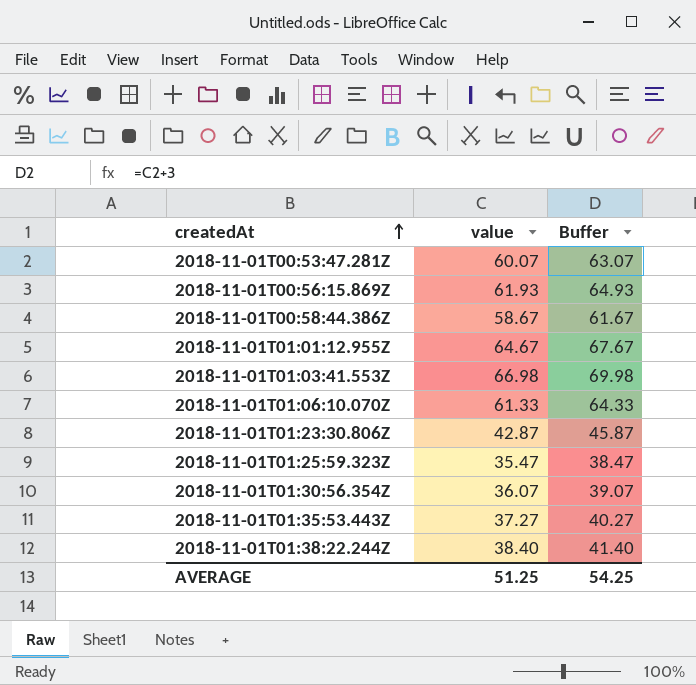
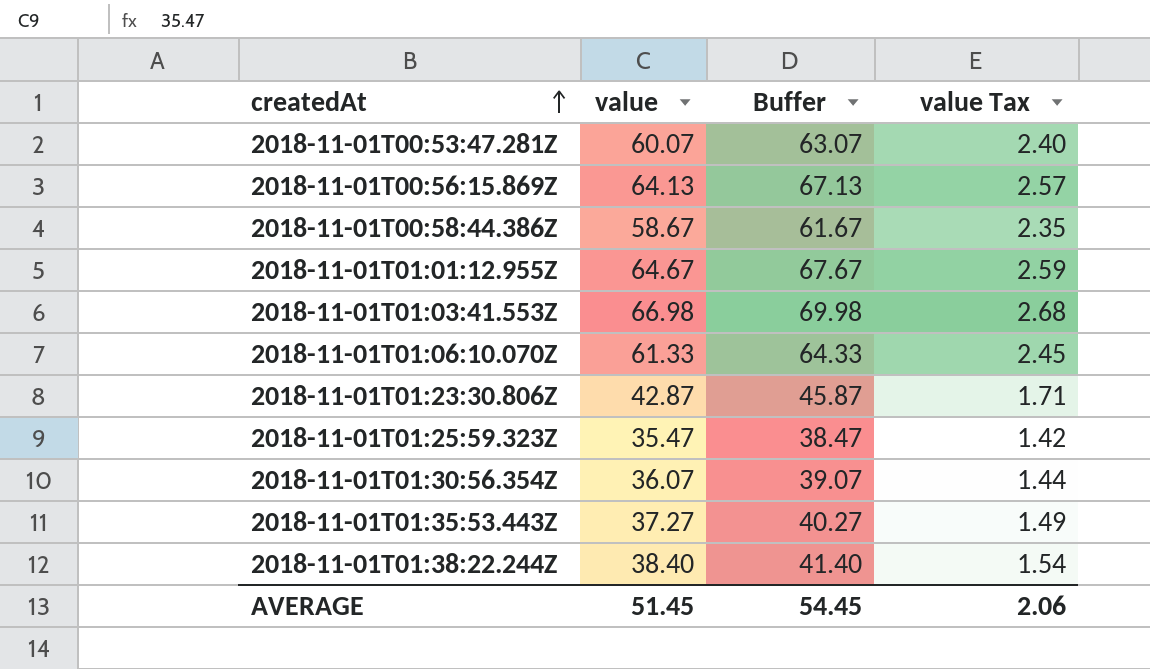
column value Tax | formula: none -> [value] * 0.04
2018-11-01T00:56:15.869Z | value: 61.93 -> 64.13
2018-11-01T00:56:15.869Z | Buffer: 64.93 -> 67.13
AVERAGE | value: 51.25 -> 51.45
AVERAGE | Buffer: 54.25 -> 54.45

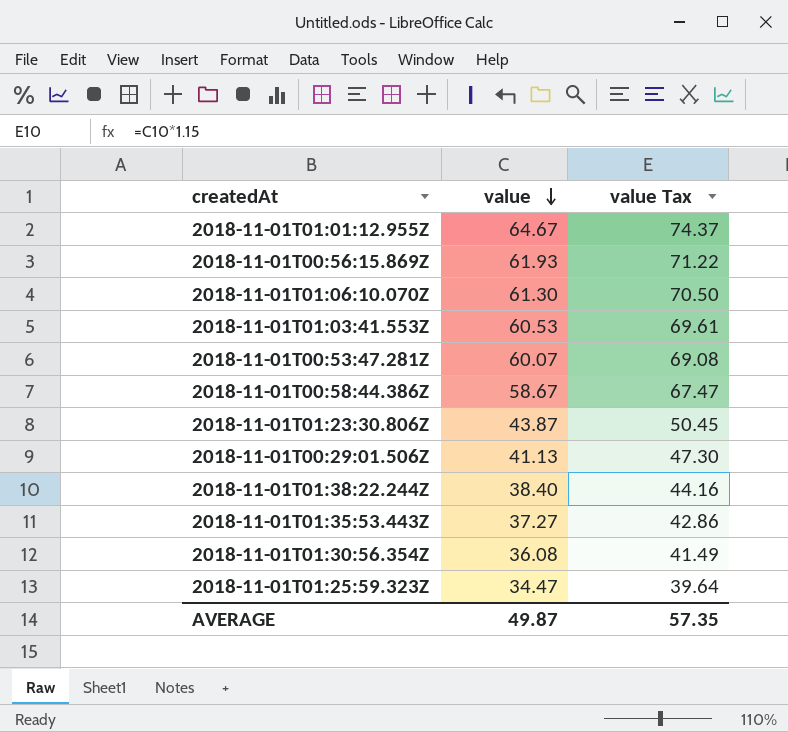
row order: createdAt ascending -> value descending
column Buffer | formula: [value] + 3 -> none
column value Tax | formula: [value] * 0.04 -> [value] * 1.15
2018-11-01T00:56:15.869Z | value: 64.13 -> 61.93
2018-11-01T01:06:10.070Z | value: 61.33 -> 61.30
2018-11-01T01:03:41.553Z | value: 66.98 -> 60.53
2018-11-01T01:23:30.806Z | value: 42.87 -> 43.87
row 2018-11-01T00:29:01.506Z: none -> 41.13 | 47.30
2018-11-01T01:30:56.354Z | value: 36.07 -> 36.08
2018-11-01T01:25:59.323Z | value: 35.47 -> 34.47
AVERAGE | value: 51.45 -> 49.87
AVERAGE | value Tax: 2.06 -> 57.35

